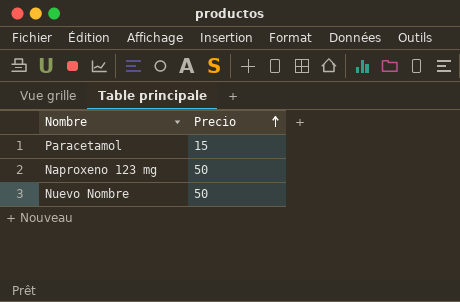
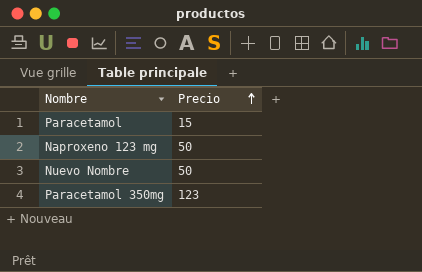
row Paracetamol 350mg: none -> 123

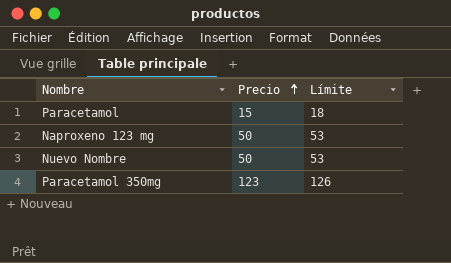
column Límite | formula: none -> [Precio] + 3

